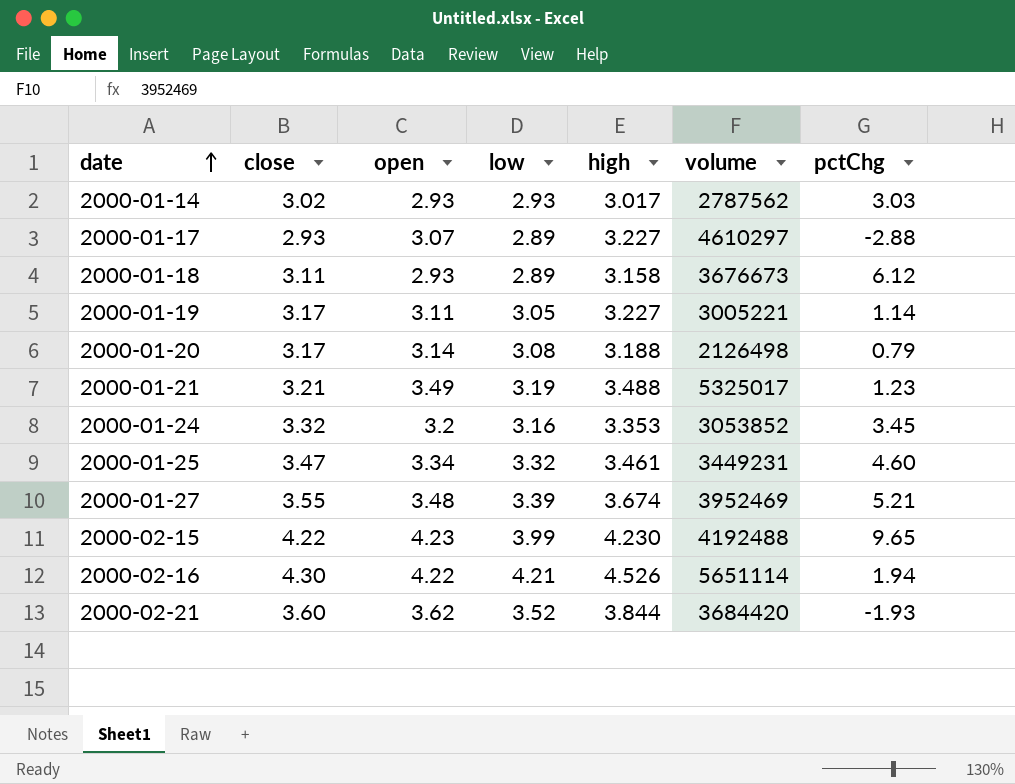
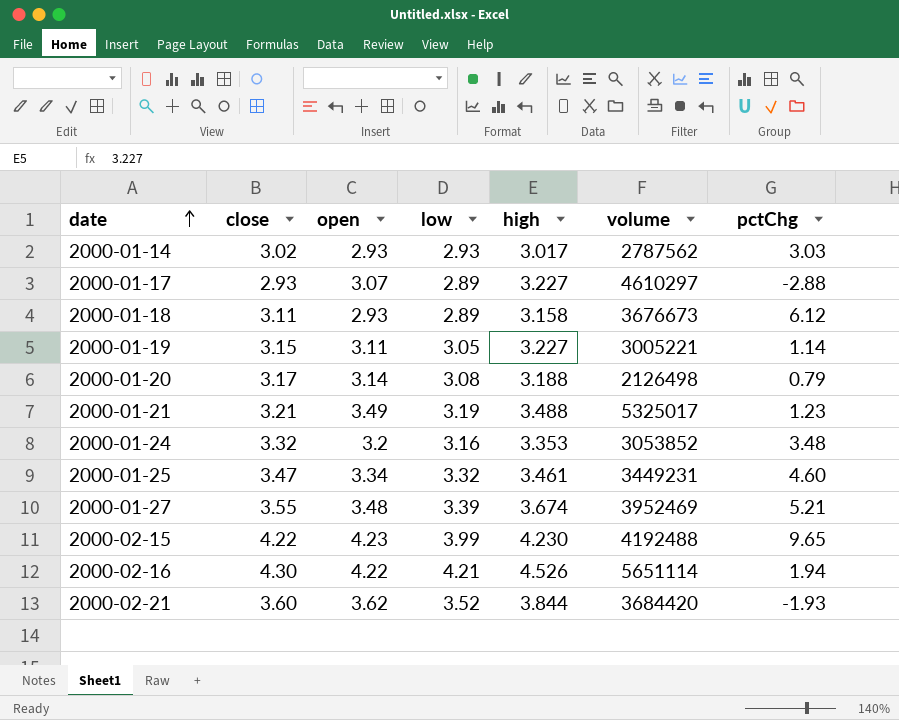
2000-01-19 | close: 3.17 -> 3.15
2000-01-24 | pctChg: 3.45 -> 3.48

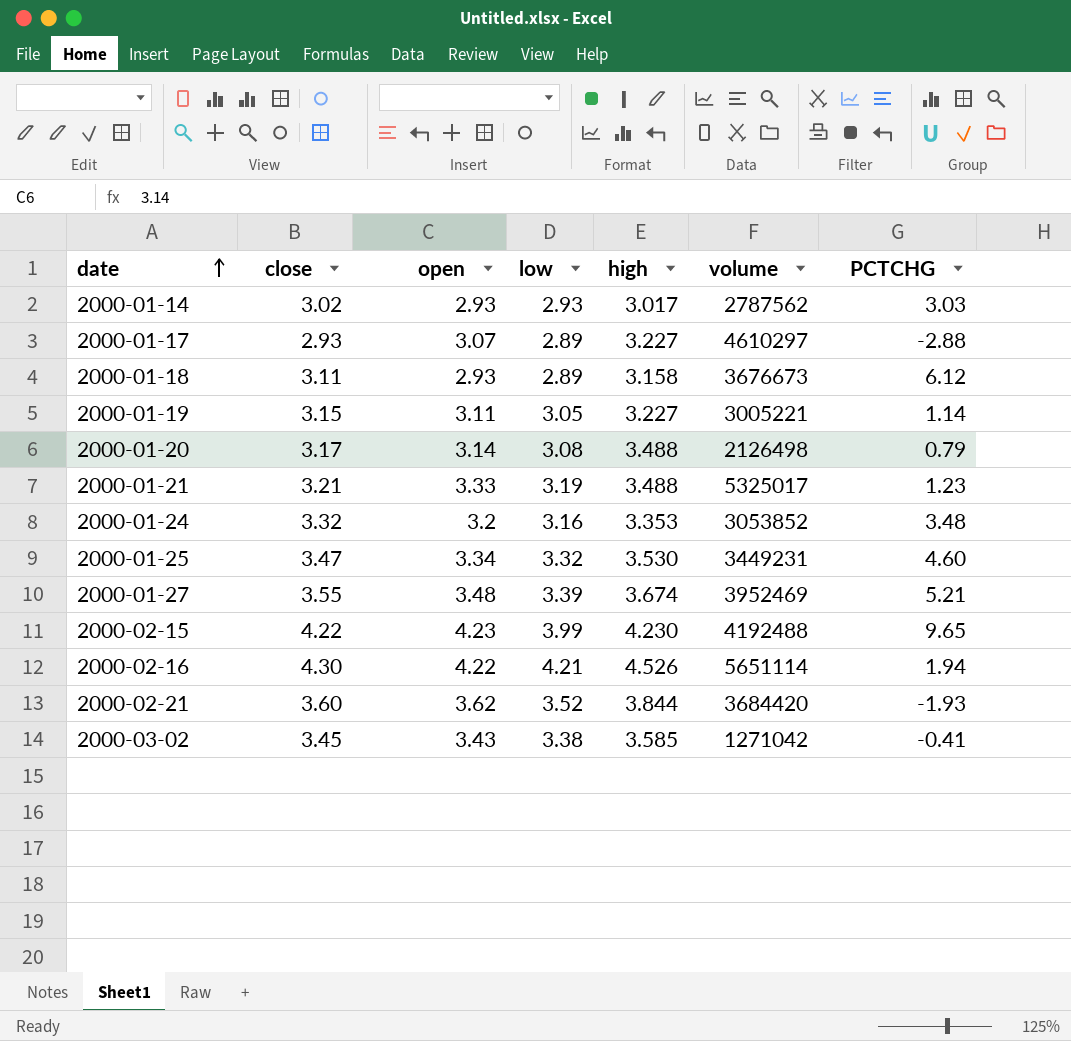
column name: pctChg -> PCTCHG
2000-01-20 | high: 3.188 -> 3.488
2000-01-21 | open: 3.49 -> 3.33
2000-01-25 | high: 3.461 -> 3.530
row 2000-03-02: none -> 3.45 | 3.43 | 3.38 | 3.585 | 1271042 | -0.41

